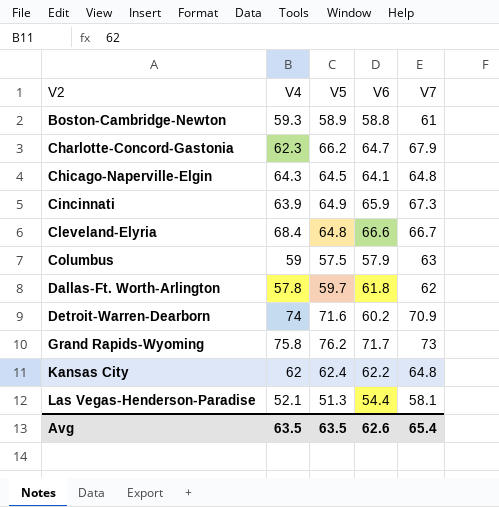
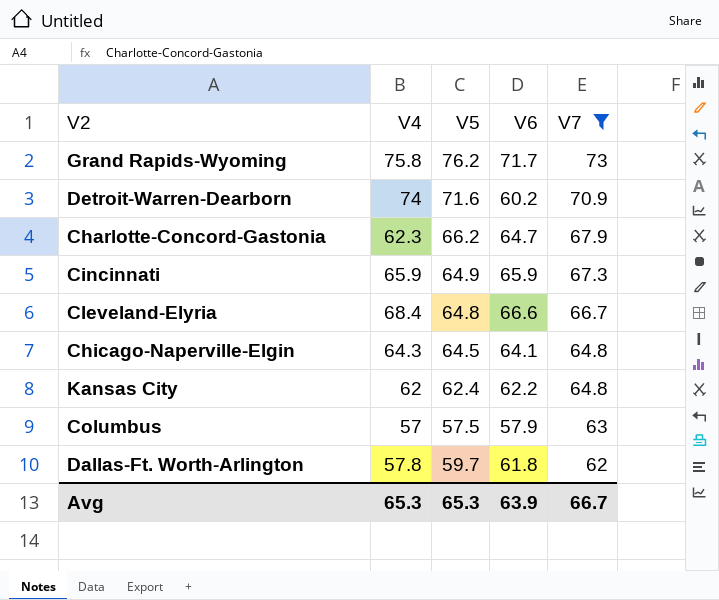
filter: none -> V7 >= 62
row order: V2 ascending -> V7 descending
Cincinnati | V4: 63.9 -> 65.9
Columbus | V4: 59 -> 57
Avg | V4: 63.5 -> 65.3
Avg | V5: 63.5 -> 65.3
Avg | V6: 62.6 -> 63.9
Avg | V7: 65.4 -> 66.7

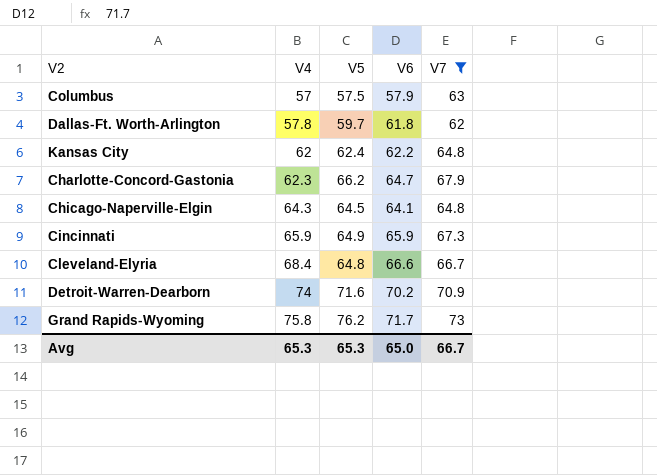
row order: V7 descending -> V4 ascending
Detroit-Warren-Dearborn | V6: 60.2 -> 70.2
Avg | V6: 63.9 -> 65.0

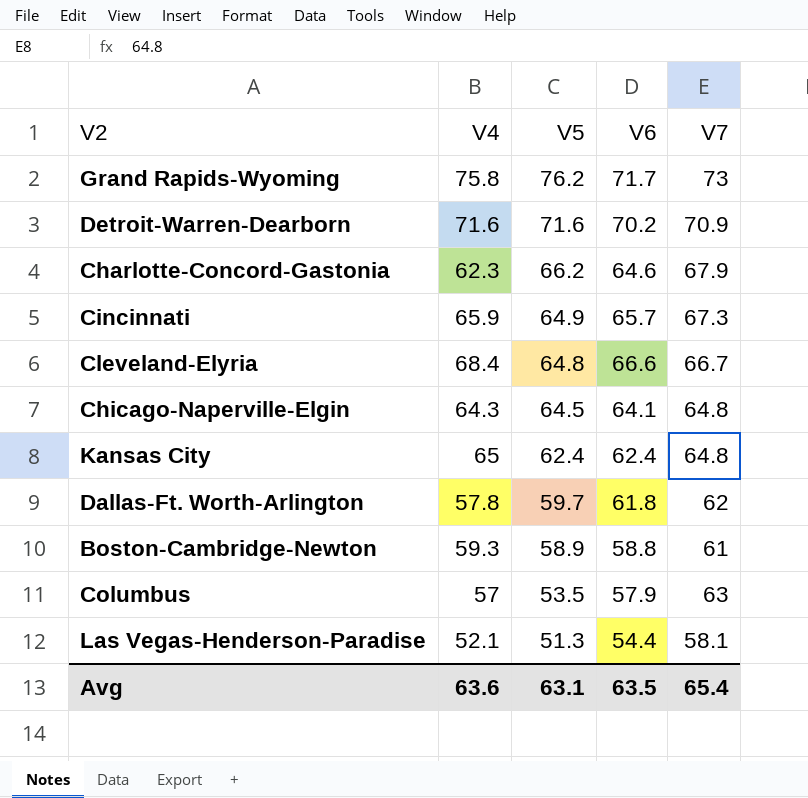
filter: V7 >= 62 -> none
row order: V4 ascending -> V5 descending
Detroit-Warren-Dearborn | V4: 74 -> 71.6
Charlotte-Concord-Gastonia | V6: 64.7 -> 64.6
Cincinnati | V6: 65.9 -> 65.7
Kansas City | V4: 62 -> 65
Kansas City | V6: 62.2 -> 62.4
Columbus | V5: 57.5 -> 53.5
Avg | V4: 65.3 -> 63.6
Avg | V5: 65.3 -> 63.1
Avg | V6: 65.0 -> 63.5
Avg | V7: 66.7 -> 65.4

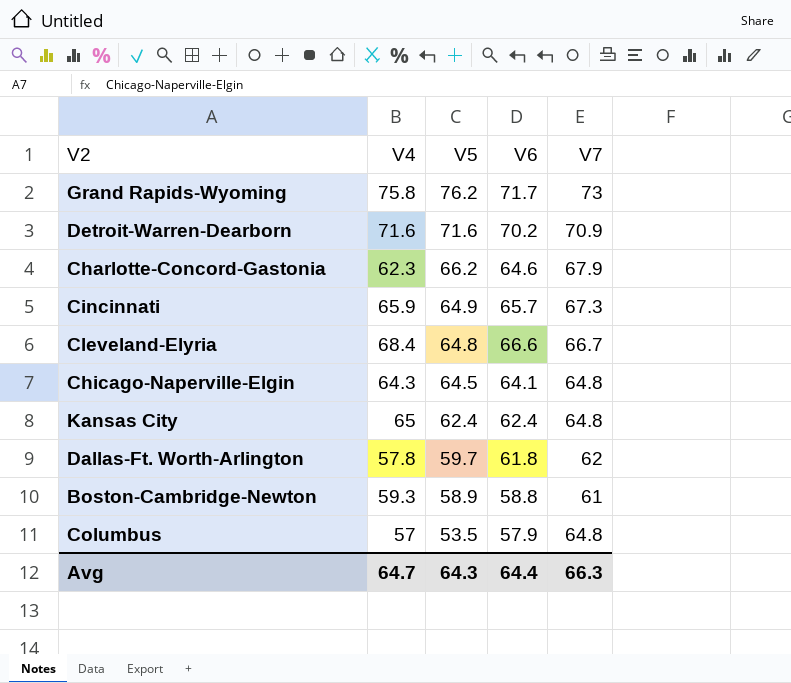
row Las Vegas-Henderson-Paradise: 52.1 | 51.3 | 54.4 | 58.1 -> none
Columbus | V7: 63 -> 64.8
Avg | V4: 63.6 -> 64.7
Avg | V5: 63.1 -> 64.3
Avg | V6: 63.5 -> 64.4
Avg | V7: 65.4 -> 66.3

